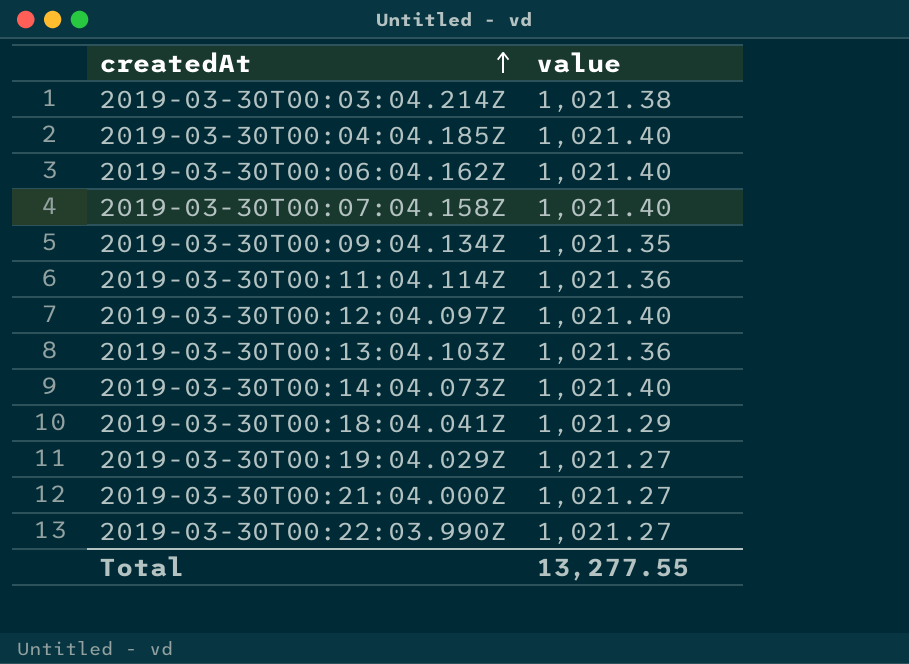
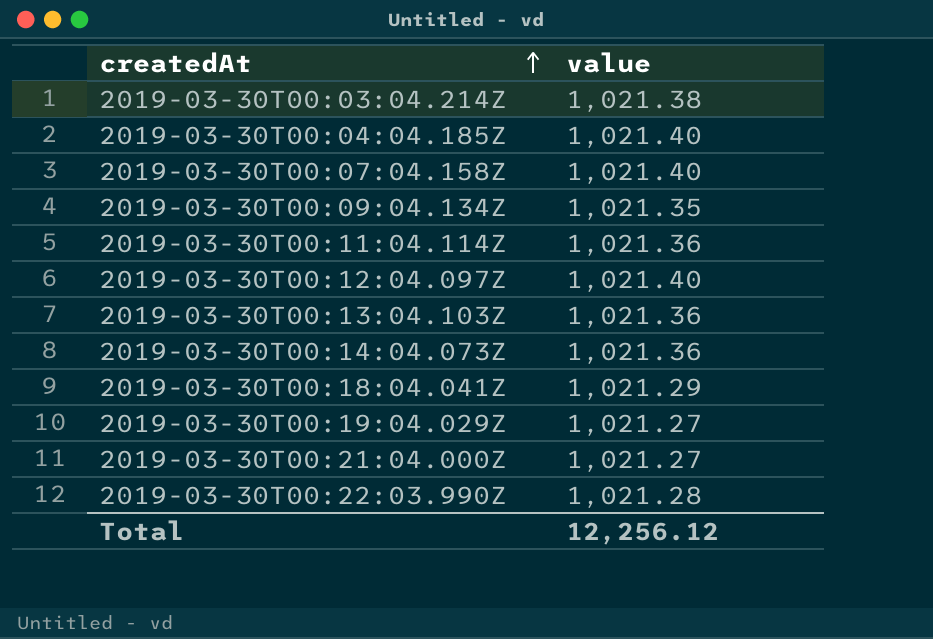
row 2019-03-30T00:06:04.162Z: 1,021.40 -> none
2019-03-30T00:14:04.073Z | value: 1,021.40 -> 1,021.36
2019-03-30T00:22:03.990Z | value: 1,021.27 -> 1,021.28
Total | value: 13,277.55 -> 12,256.12

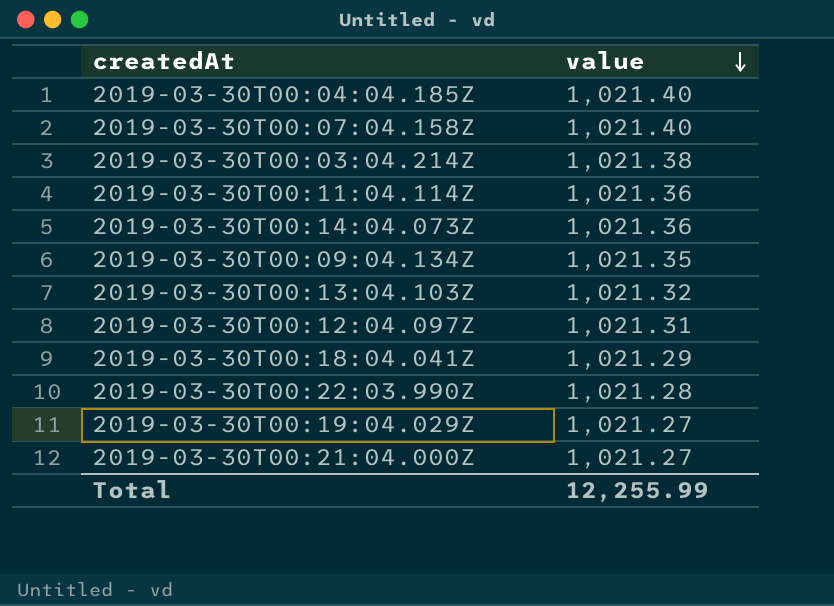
row order: createdAt ascending -> value descending
2019-03-30T00:13:04.103Z | value: 1,021.36 -> 1,021.32
2019-03-30T00:12:04.097Z | value: 1,021.40 -> 1,021.31
Total | value: 12,256.12 -> 12,255.99

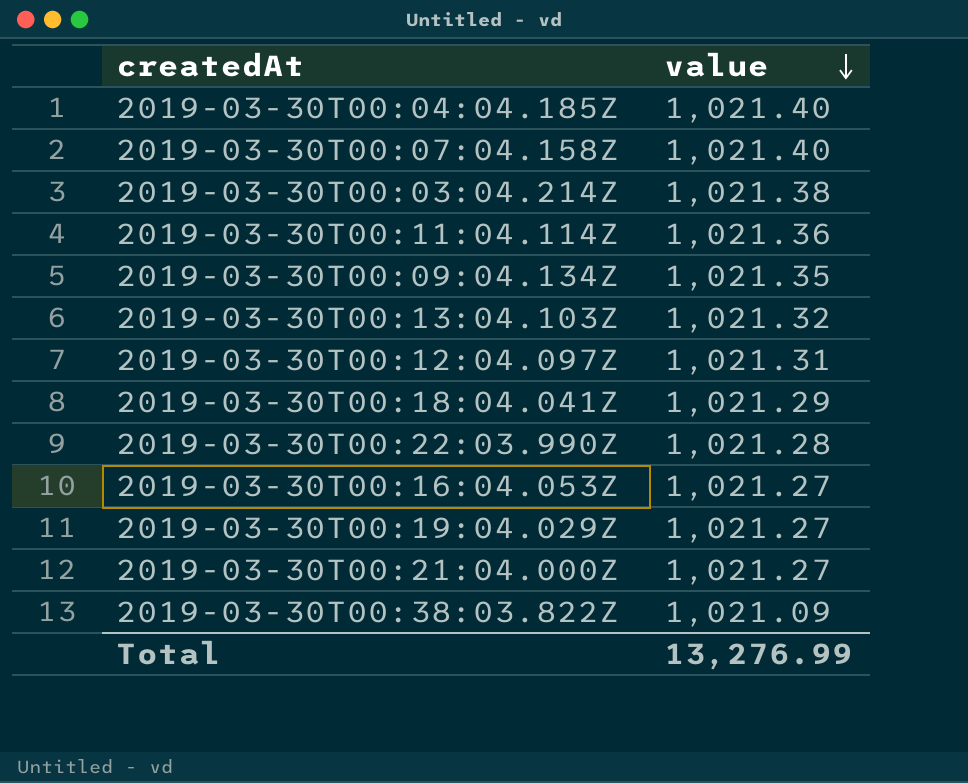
row 2019-03-30T00:14:04.073Z: 1,021.36 -> none
row 2019-03-30T00:16:04.053Z: none -> 1,021.27
row 2019-03-30T00:38:03.822Z: none -> 1,021.09
Total | value: 12,255.99 -> 13,276.99

